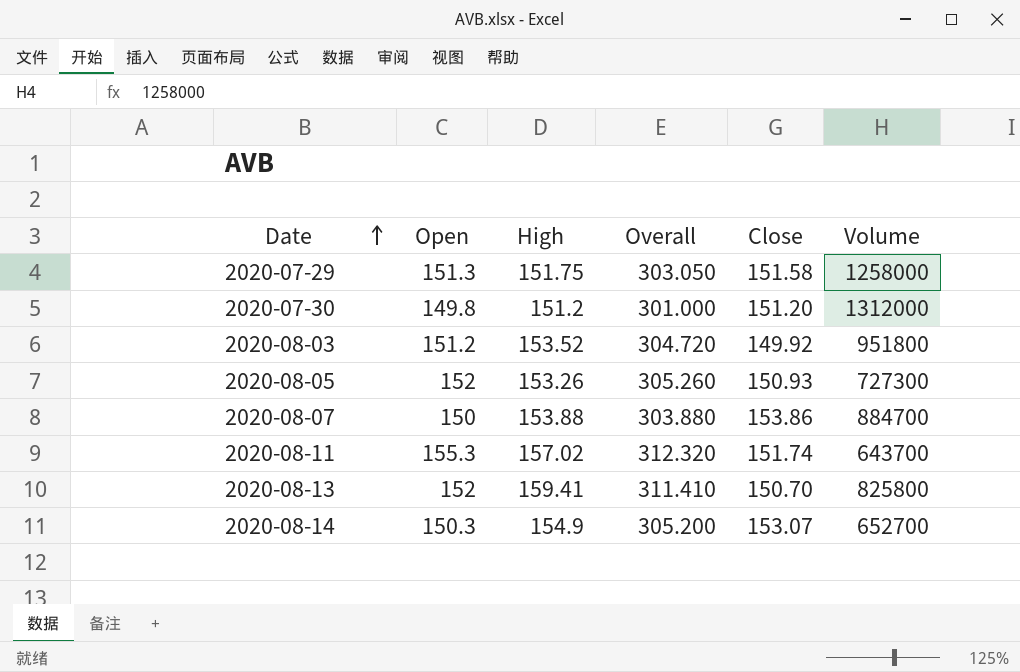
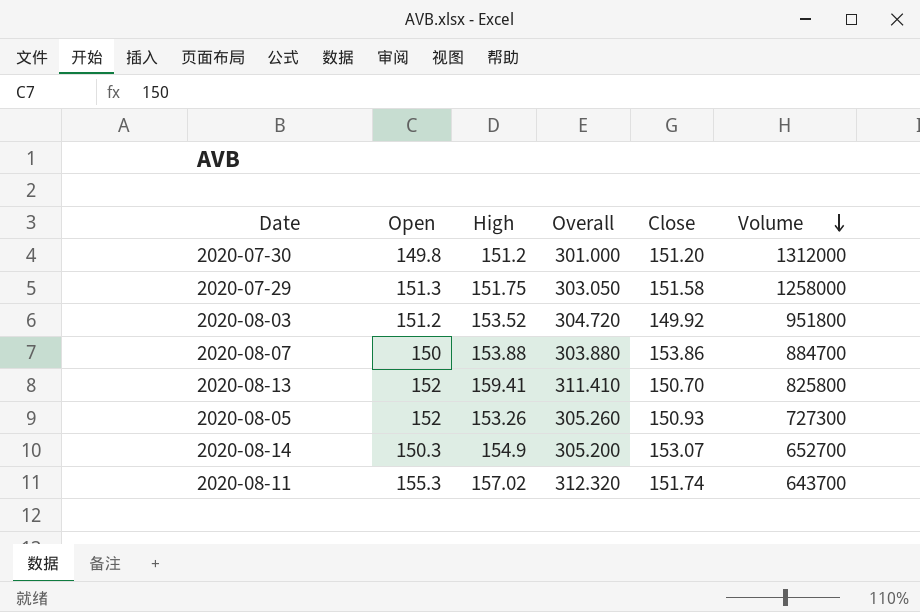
row order: Date ascending -> Volume descending

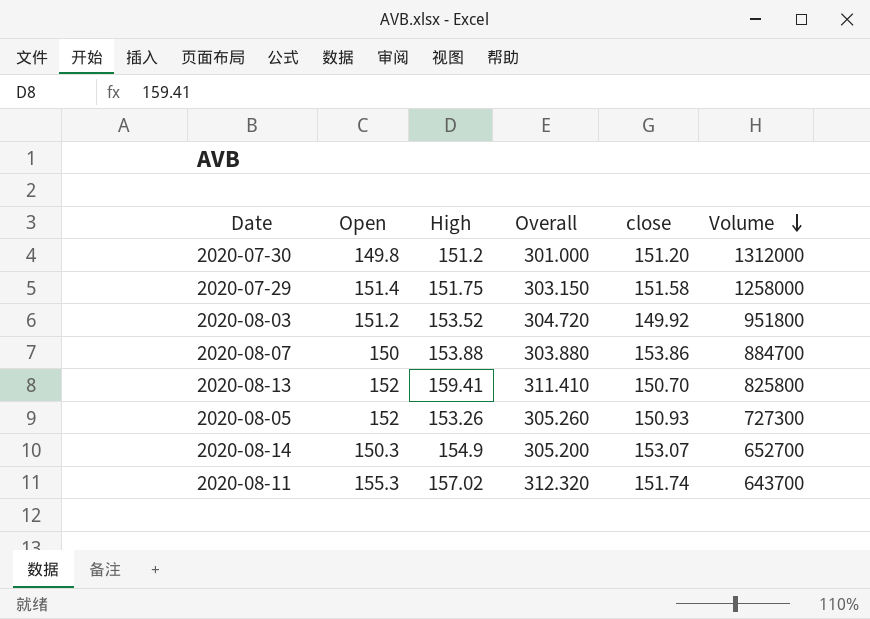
column name: Close -> close
2020-07-29 | Open: 151.3 -> 151.4
2020-07-29 | Overall: 303.050 -> 303.150

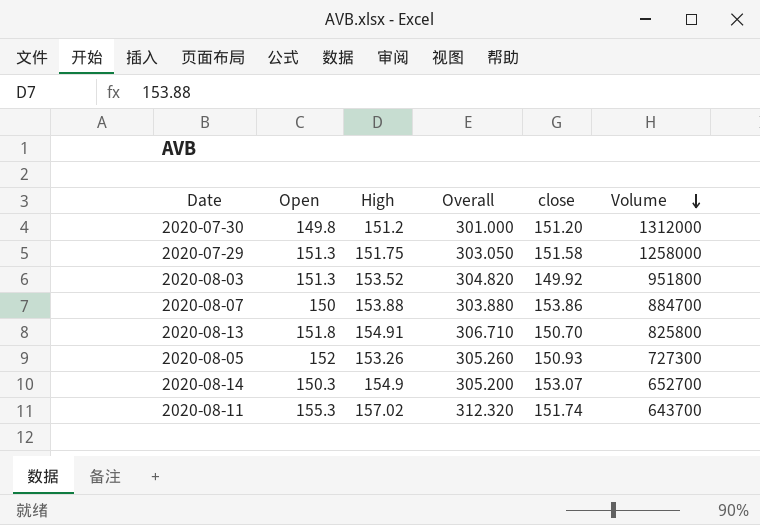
2020-07-29 | Open: 151.4 -> 151.3
2020-07-29 | Overall: 303.150 -> 303.050
2020-08-03 | Open: 151.2 -> 151.3
2020-08-03 | Overall: 304.720 -> 304.820
2020-08-13 | Open: 152 -> 151.8
2020-08-13 | High: 159.41 -> 154.91
2020-08-13 | Overall: 311.410 -> 306.710

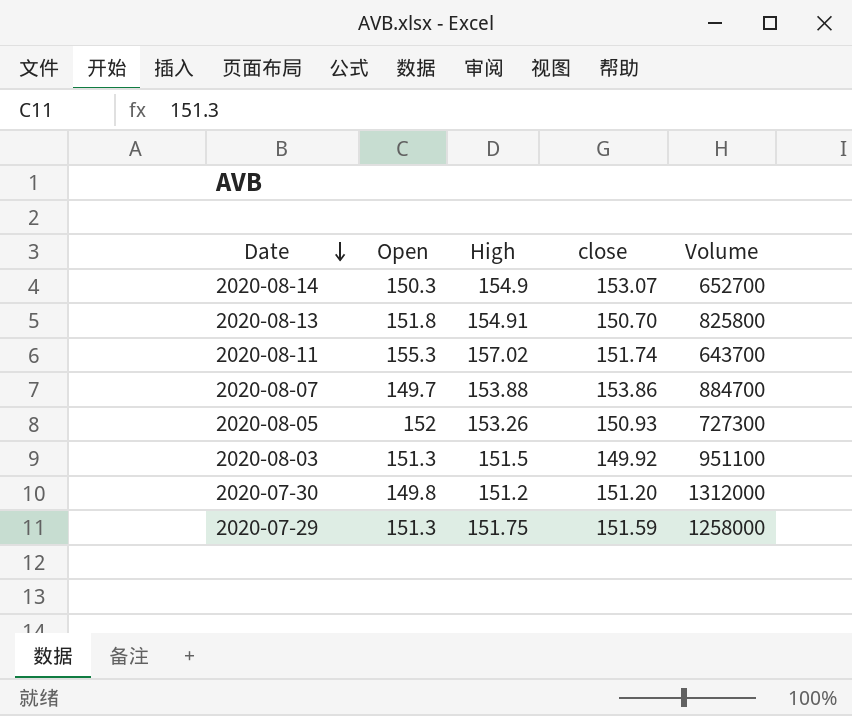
row order: Volume descending -> Date descending
column Overall | formula: [Open] + [High] -> none
2020-08-07 | Open: 150 -> 149.7
2020-08-03 | High: 153.52 -> 151.5
2020-08-03 | Volume: 951800 -> 951100
2020-07-29 | close: 151.58 -> 151.59

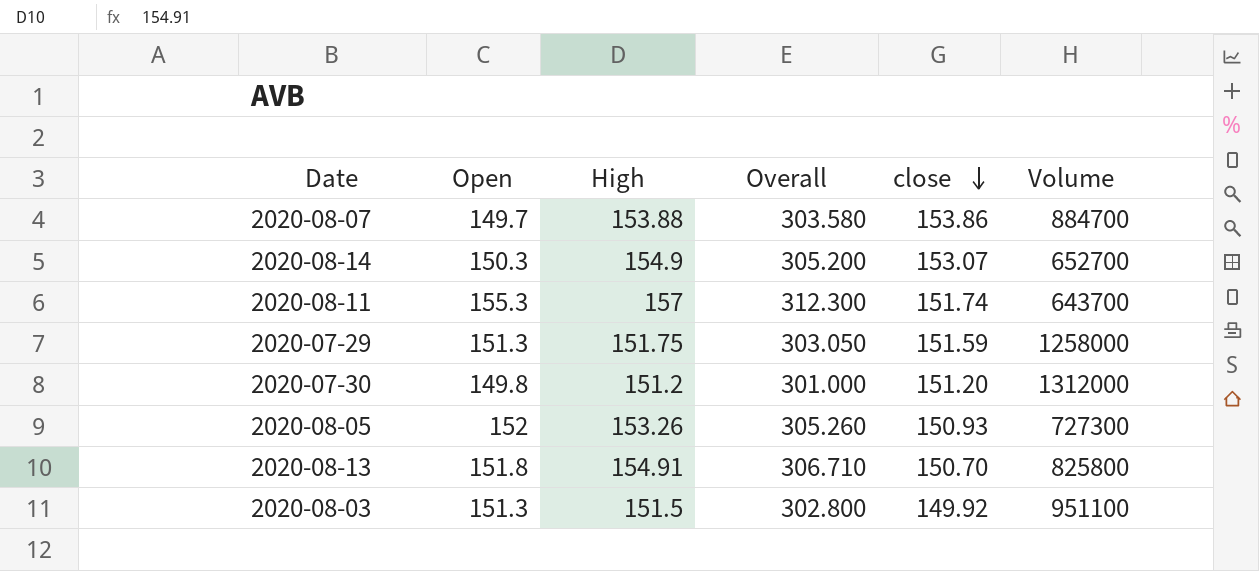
row order: Date descending -> close descending
column Overall | formula: none -> [Open] + [High]
2020-08-11 | High: 157.02 -> 157

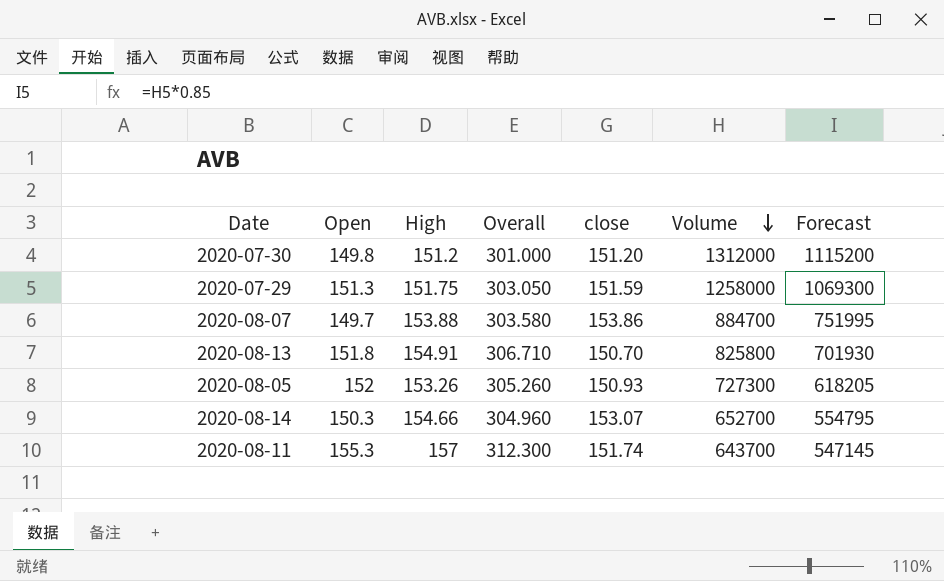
row order: close descending -> Volume descending
column Forecast | formula: none -> [Volume] * 0.85
row 2020-08-03: 151.3 | 151.5 | 302.800 | 149.92 | 951100 -> none
2020-08-14 | High: 154.9 -> 154.66
2020-08-14 | Overall: 305.200 -> 304.960

